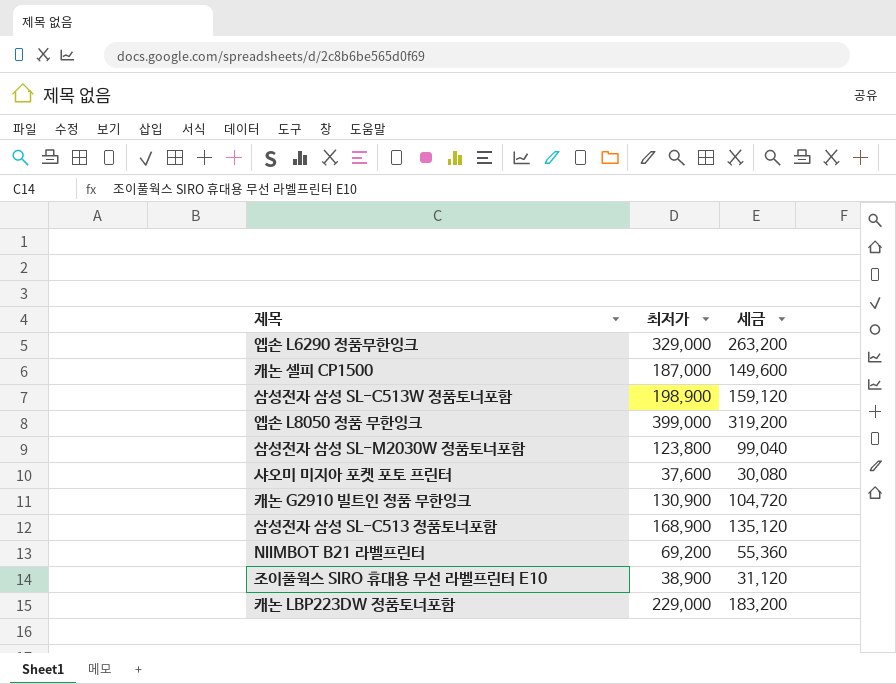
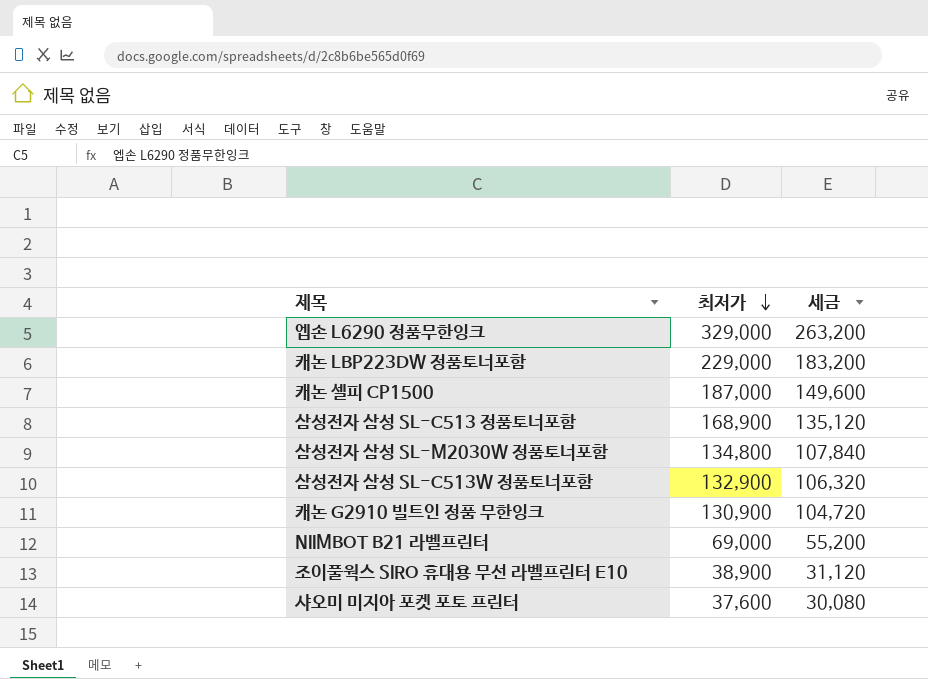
row order: none -> 최저가 descending
row 엡손 L8050 정품 무한잉크: 399,000 | 319,200 -> none
삼성전자 삼성 SL-M2030W 정품토너포함 | 최저가: 123,800 -> 134,800
삼성전자 삼성 SL-M2030W 정품토너포함 | 세금: 99,040 -> 107,840
삼성전자 삼성 SL-C513W 정품토너포함 | 최저가: 198,900 -> 132,900
삼성전자 삼성 SL-C513W 정품토너포함 | 세금: 159,120 -> 106,320
NIIMBOT B21 라벨프린터 | 최저가: 69,200 -> 69,000
NIIMBOT B21 라벨프린터 | 세금: 55,360 -> 55,200

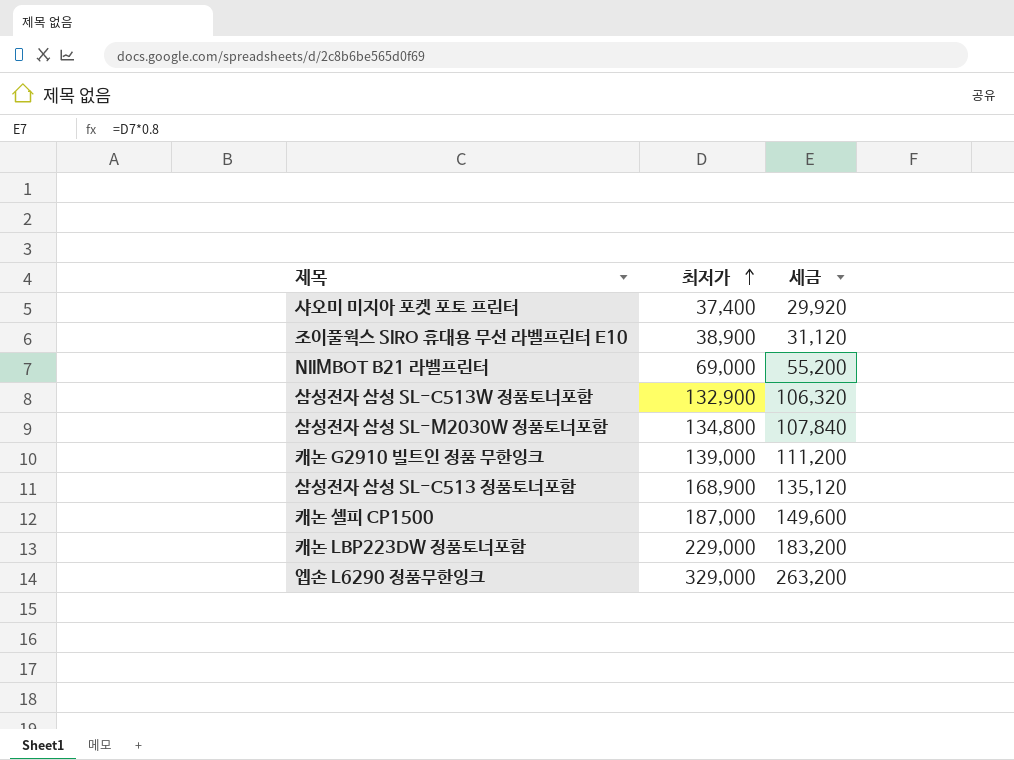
row order: 최저가 descending -> 최저가 ascending
샤오미 미지아 포켓 포토 프린터 | 최저가: 37,600 -> 37,400
샤오미 미지아 포켓 포토 프린터 | 세금: 30,080 -> 29,920
캐논 G2910 빌트인 정품 무한잉크 | 최저가: 130,900 -> 139,000
캐논 G2910 빌트인 정품 무한잉크 | 세금: 104,720 -> 111,200

